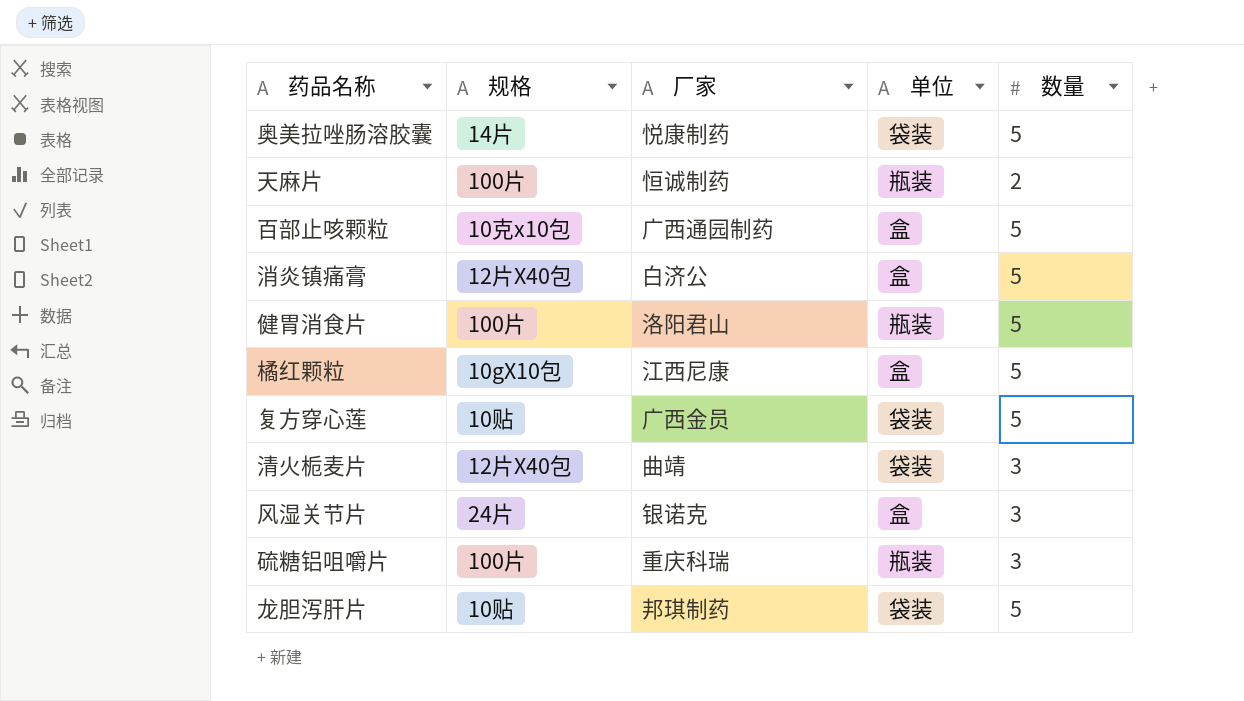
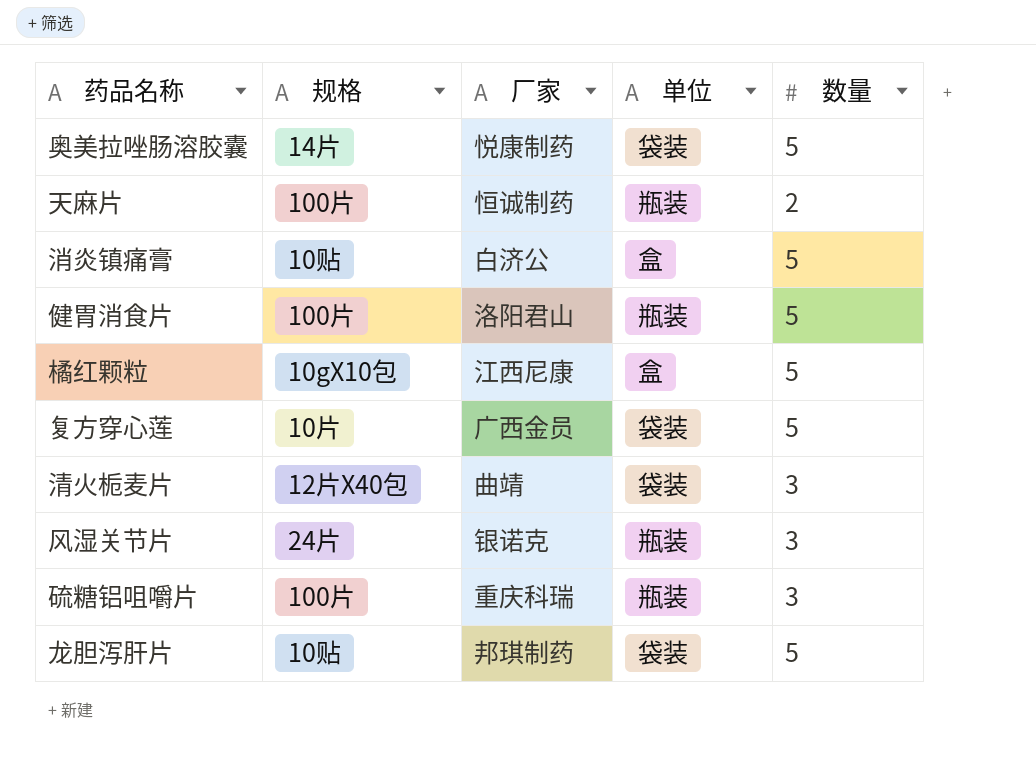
row 百部止咳颗粒: 10克x10包 | 广西通园制药 | 盒 | 5 -> none
消炎镇痛膏 | 规格: 12片X40包 -> 10贴
复方穿心莲 | 规格: 10贴 -> 10片
风湿关节片 | 单位: 盒 -> 瓶装

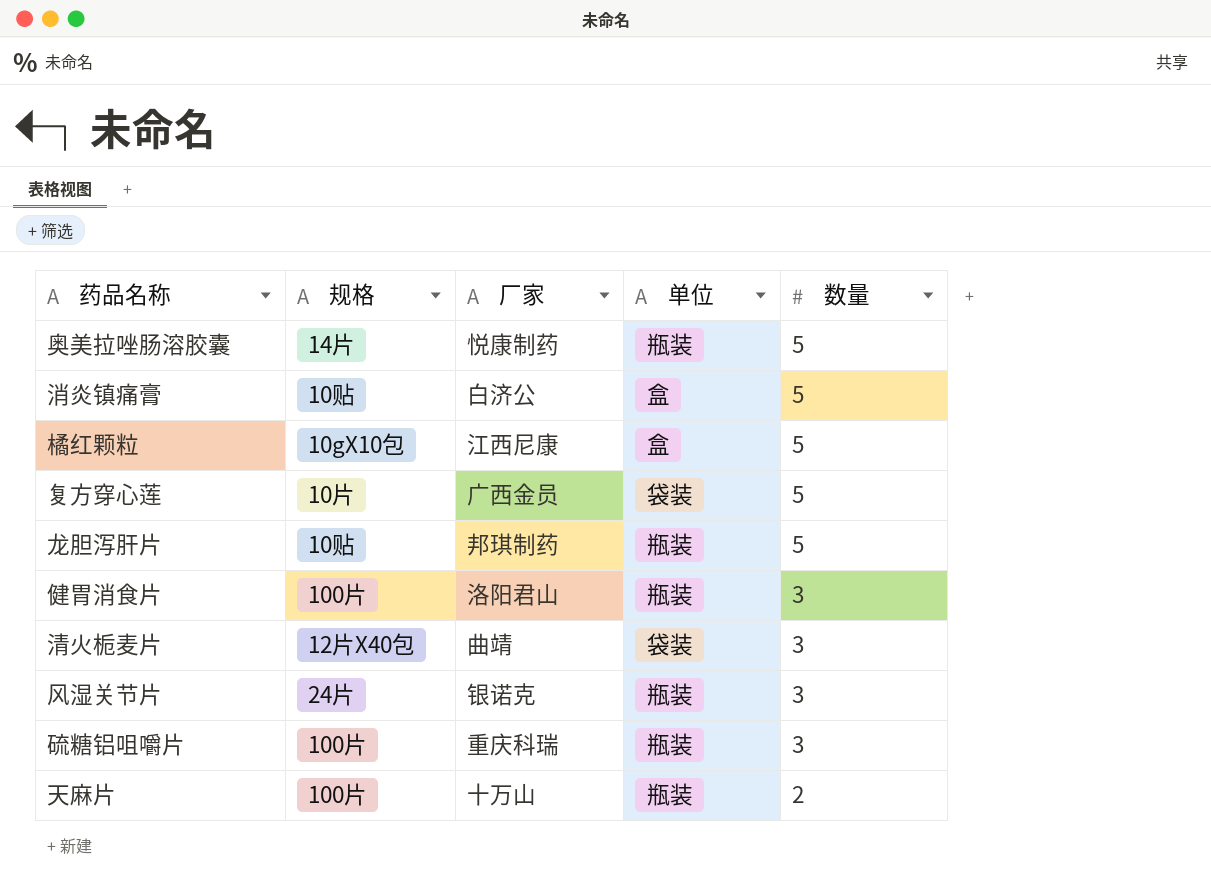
row order: none -> 数量 descending
奥美拉唑肠溶胶囊 | 单位: 袋装 -> 瓶装
龙胆泻肝片 | 单位: 袋装 -> 瓶装
健胃消食片 | 数量: 5 -> 3
天麻片 | 厂家: 恒诚制药 -> 十万山

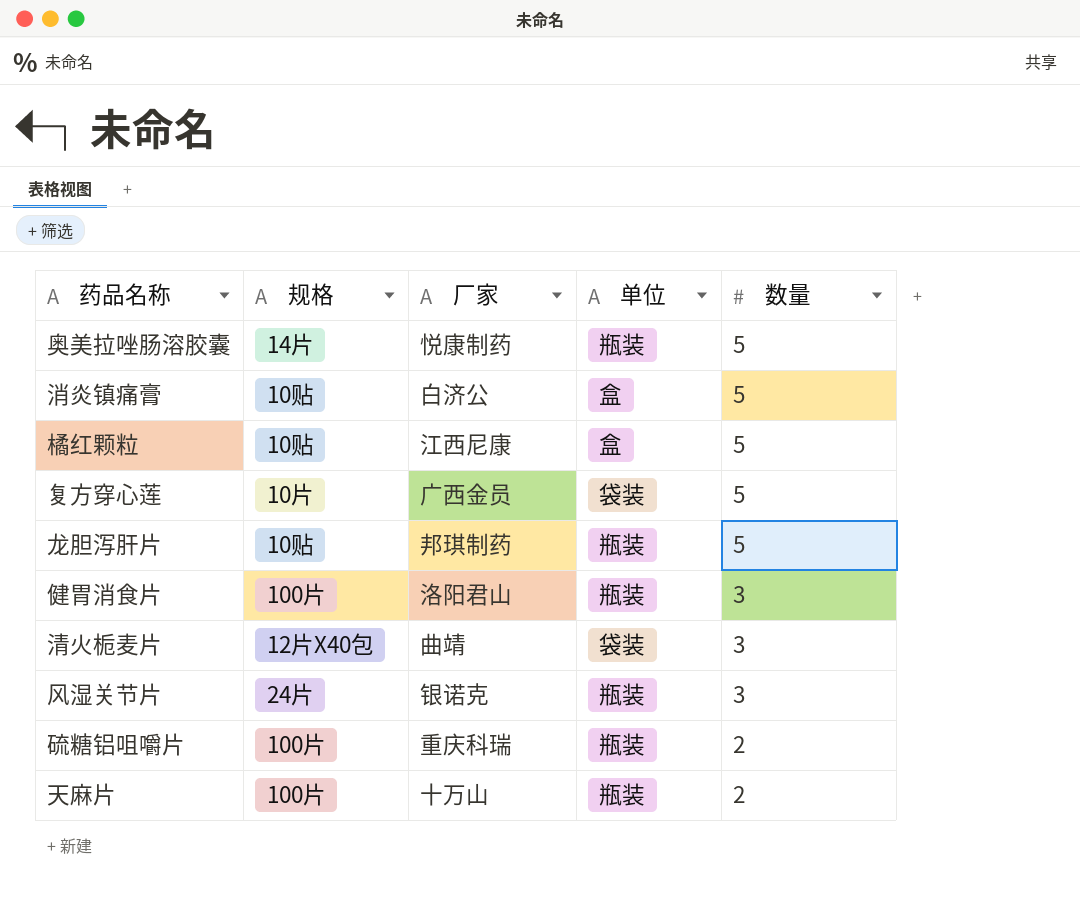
橘红颗粒 | 规格: 10gX10包 -> 10贴
硫糖铝咀嚼片 | 数量: 3 -> 2

